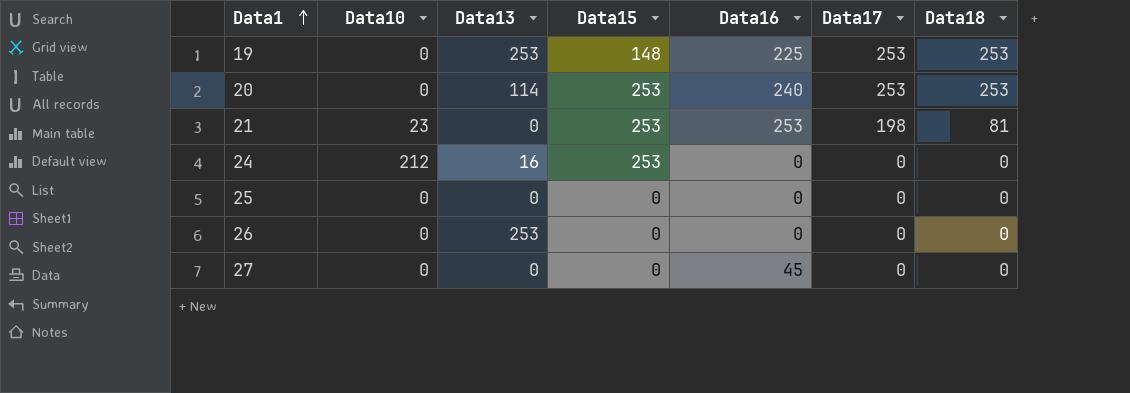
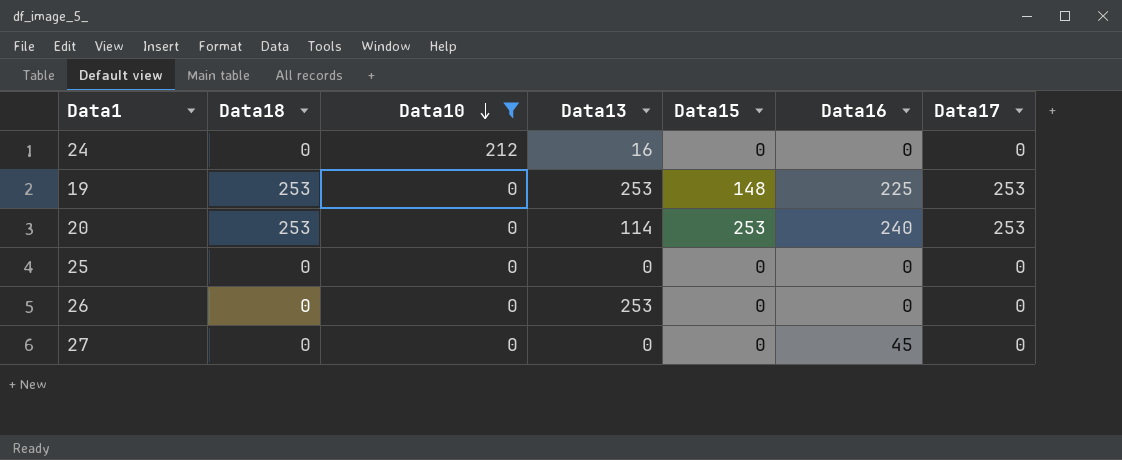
filter: none -> Data10 != 23
row order: Data1 ascending -> Data10 descending
column Data18 | position: 7 -> 2
24 | Data15: 253 -> 0

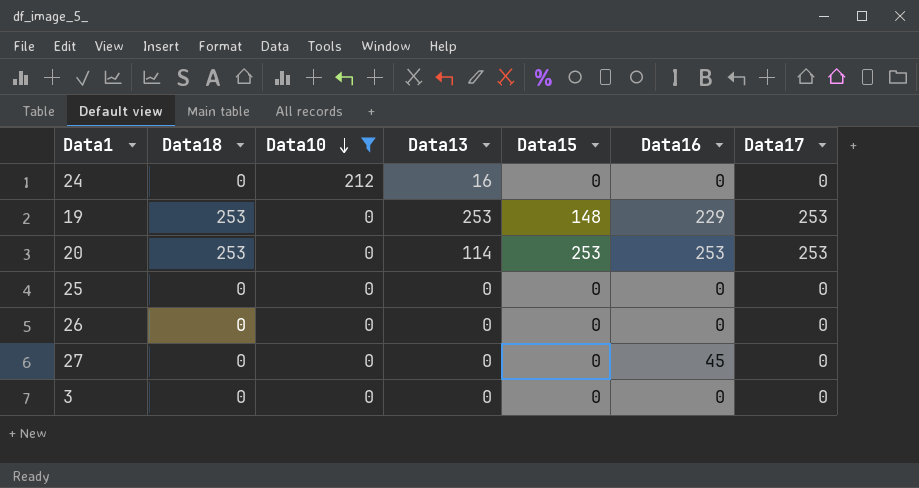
19 | Data16: 225 -> 229
20 | Data16: 240 -> 253
26 | Data13: 253 -> 0
row 3: none -> 0 | 0 | 0 | 0 | 0 | 0

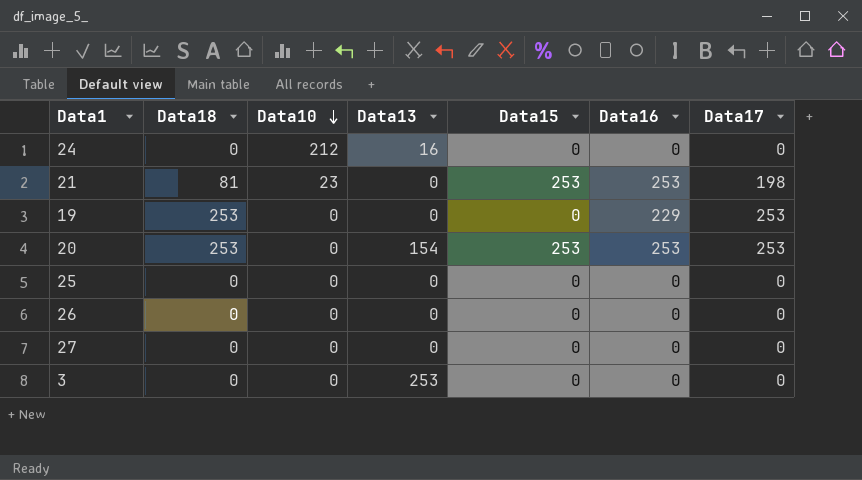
filter: Data10 != 23 -> none
19 | Data13: 253 -> 0
19 | Data15: 148 -> 0
20 | Data13: 114 -> 154
27 | Data16: 45 -> 0
3 | Data13: 0 -> 253

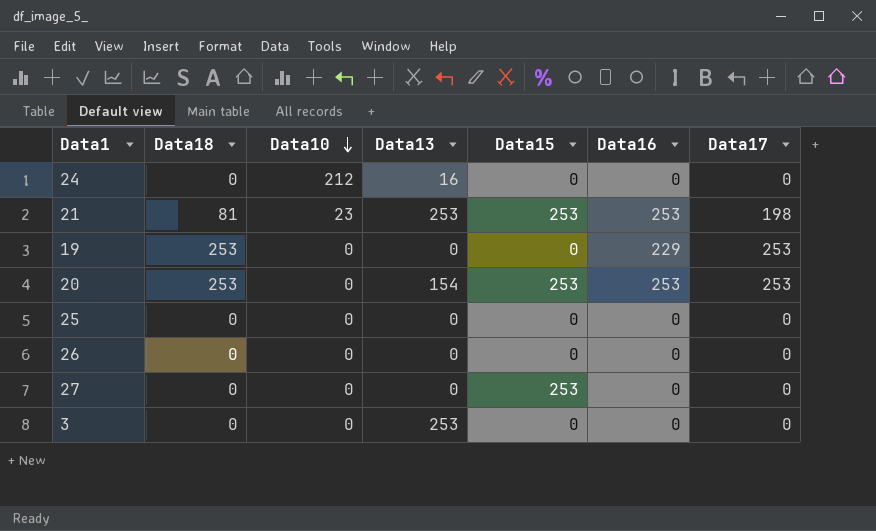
21 | Data13: 0 -> 253
27 | Data15: 0 -> 253

